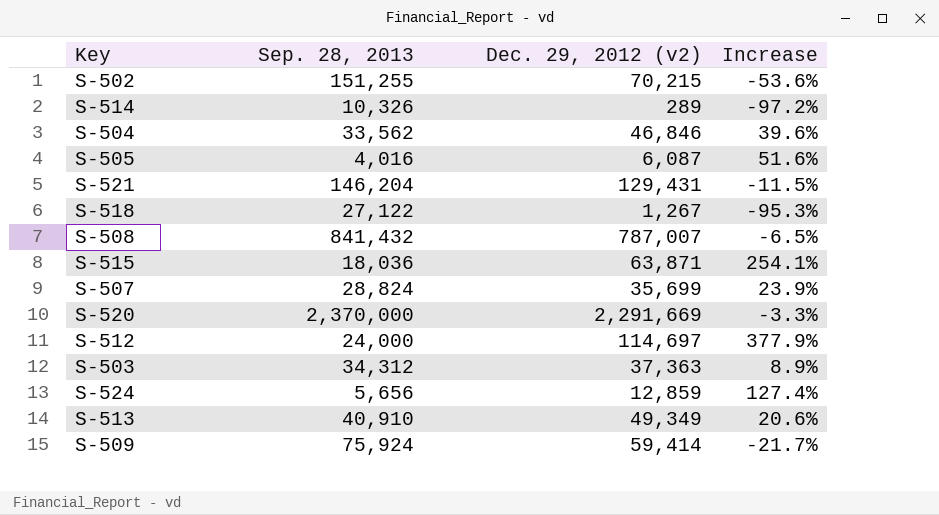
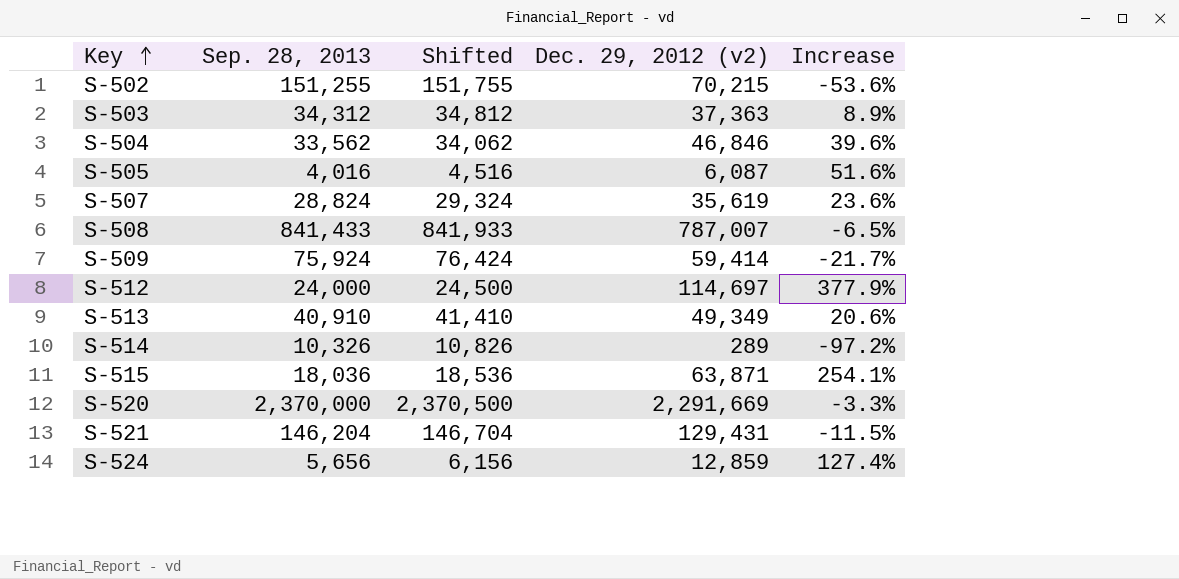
row order: none -> Key ascending
column Shifted | formula: none -> [Sep. 28, 2013] + 500
row S-518: 27,122 | 1,267 | -95.3% -> none
S-507 | Dec. 29, 2012 (v2): 35,699 -> 35,619
S-507 | Increase: 23.9% -> 23.6%
S-508 | Sep. 28, 2013: 841,432 -> 841,433

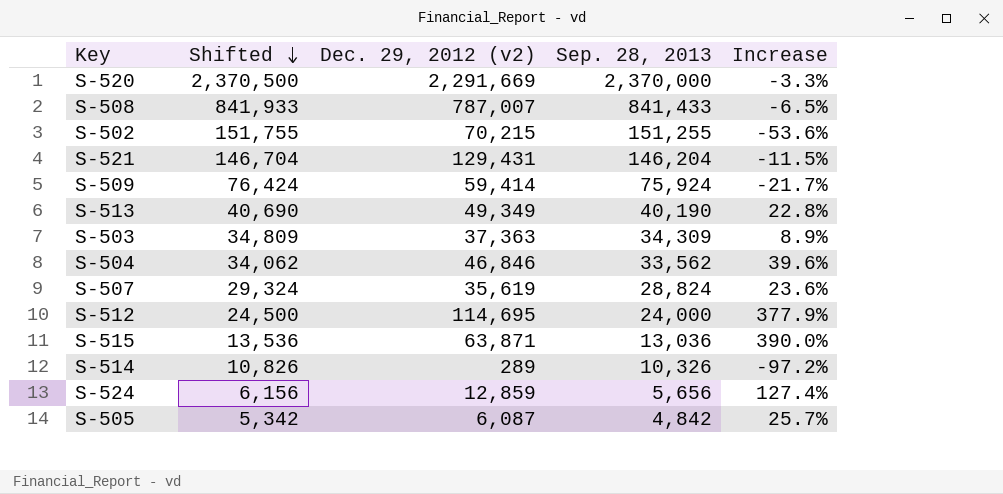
row order: Key ascending -> Shifted descending
column Sep. 28, 2013 | position: 2 -> 4
S-513 | Shifted: 41,410 -> 40,690
S-513 | Sep. 28, 2013: 40,910 -> 40,190
S-513 | Increase: 20.6% -> 22.8%
S-503 | Shifted: 34,812 -> 34,809
S-503 | Sep. 28, 2013: 34,312 -> 34,309
S-512 | Dec. 29, 2012 (v2): 114,697 -> 114,695
S-515 | Shifted: 18,536 -> 13,536
S-515 | Sep. 28, 2013: 18,036 -> 13,036
S-515 | Increase: 254.1% -> 390.0%
S-505 | Shifted: 4,516 -> 5,342
S-505 | Sep. 28, 2013: 4,016 -> 4,842
S-505 | Increase: 51.6% -> 25.7%

